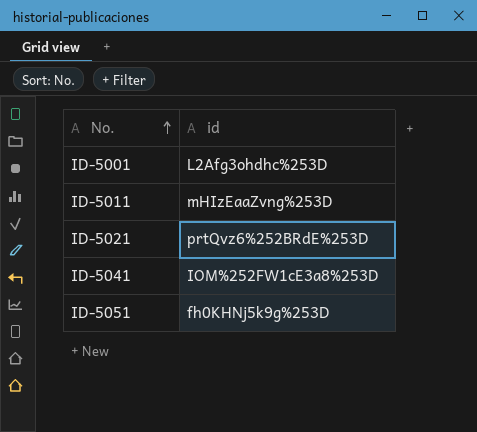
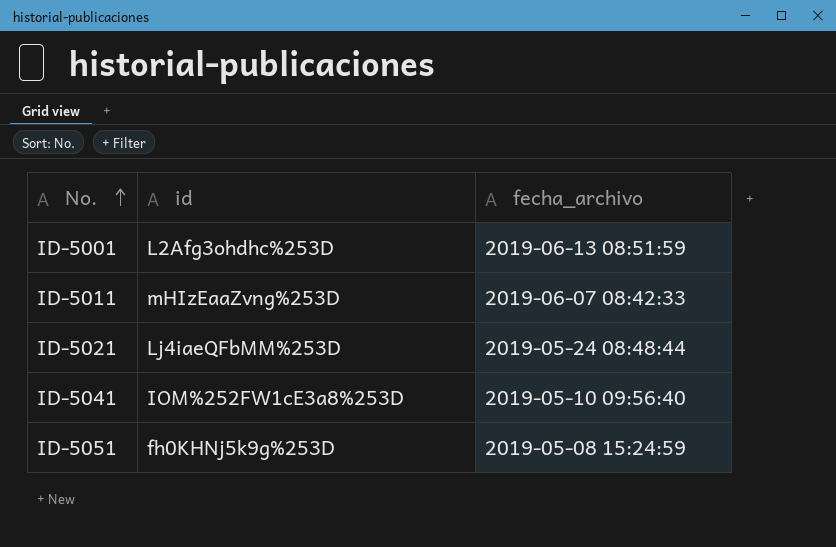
column fecha_archivo | position: none -> 3
ID-5021 | id: prtQvz6%252BRdE%253D -> Lj4iaeQFbMM%253D

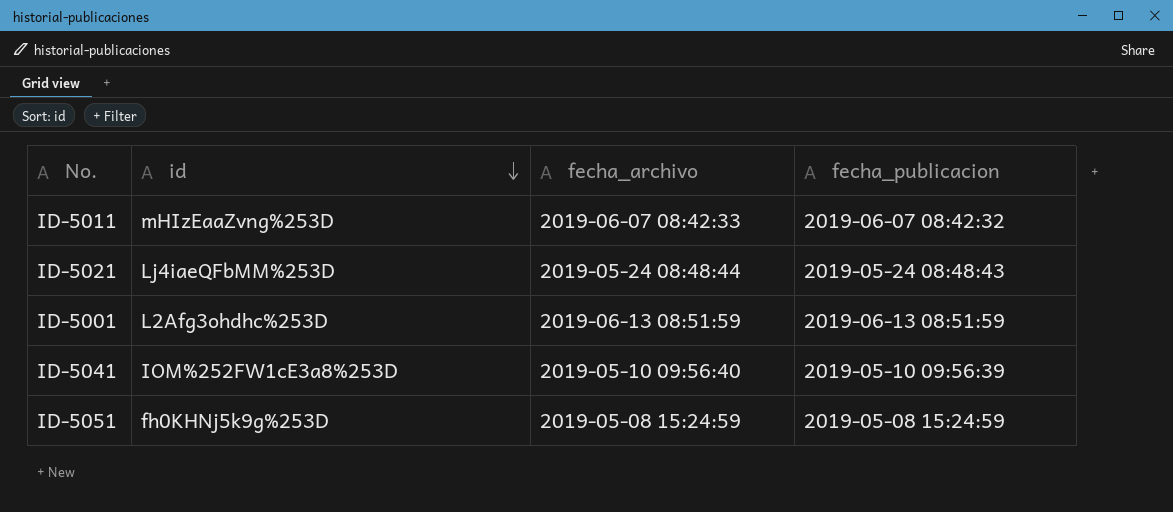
row order: No. ascending -> id descending
column fecha_publicacion | position: none -> 4

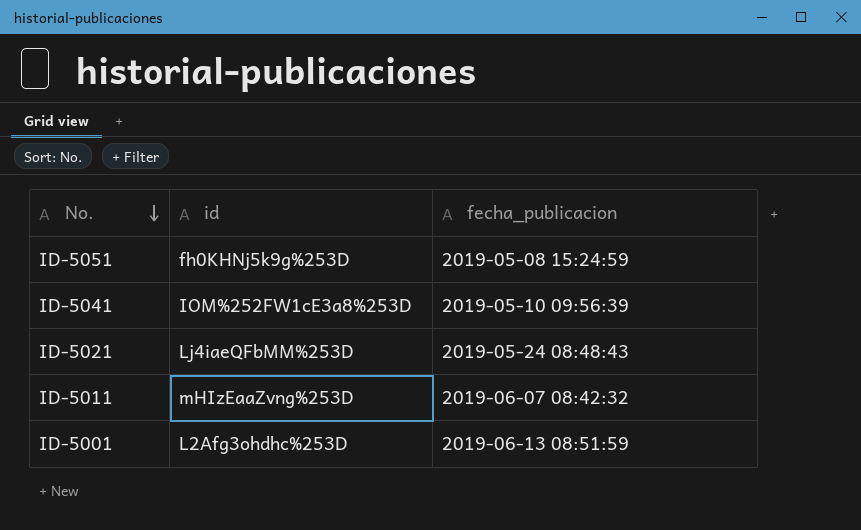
row order: id descending -> No. descending
column fecha_archivo | position: 3 -> none

